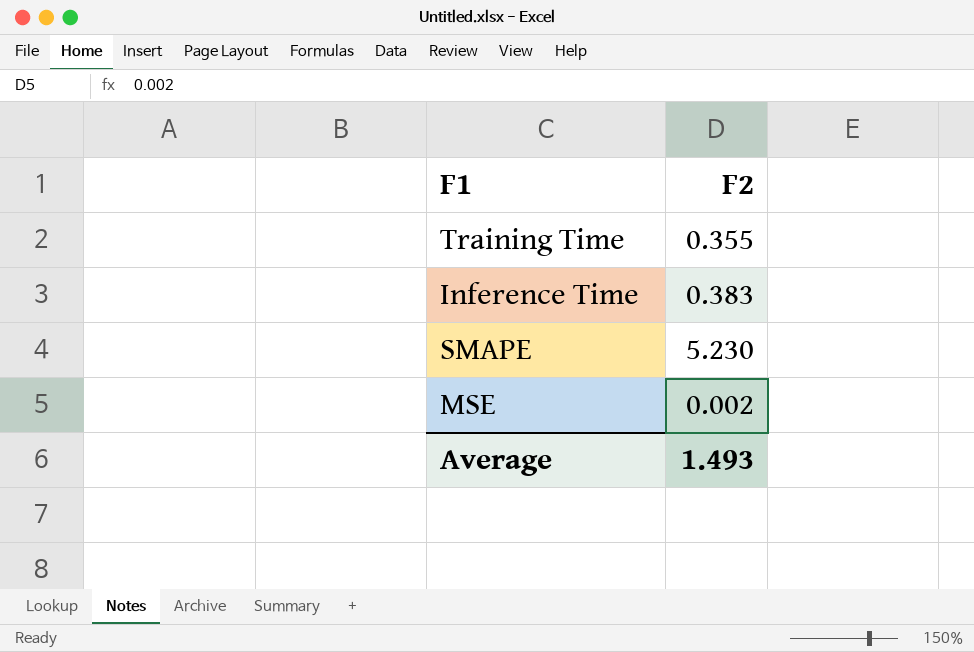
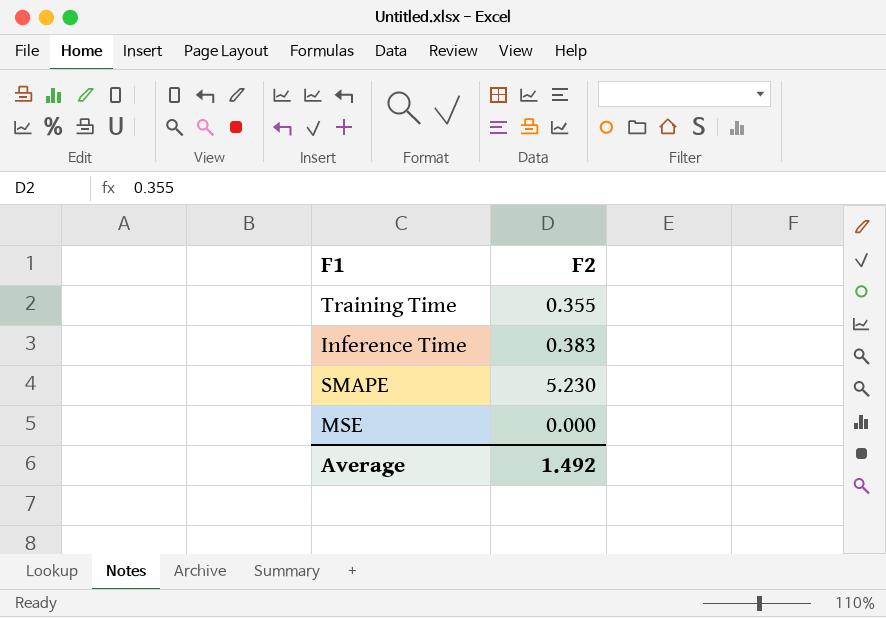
MSE | F2: 0.002 -> 0.000
Average | F2: 1.493 -> 1.492

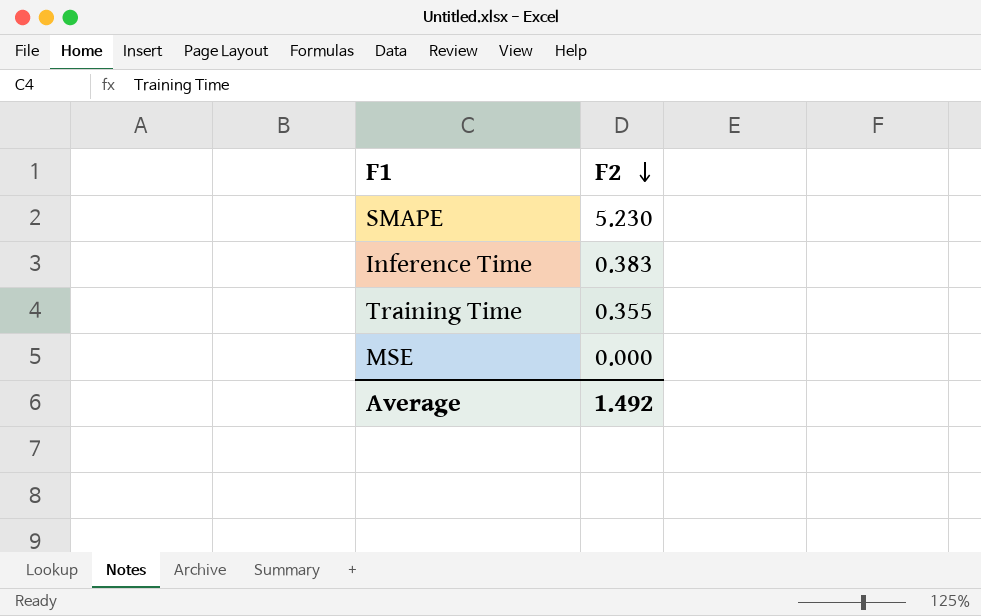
row order: none -> F2 descending

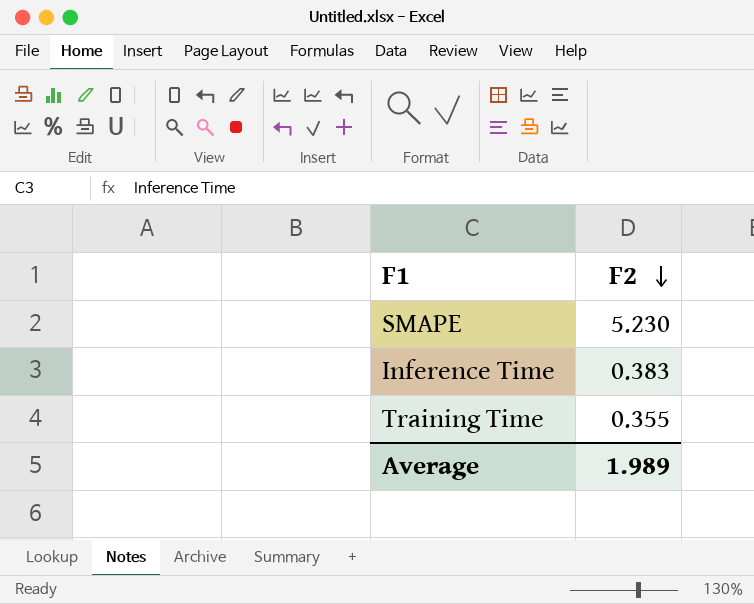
row MSE: 0.000 -> none
Average | F2: 1.492 -> 1.989

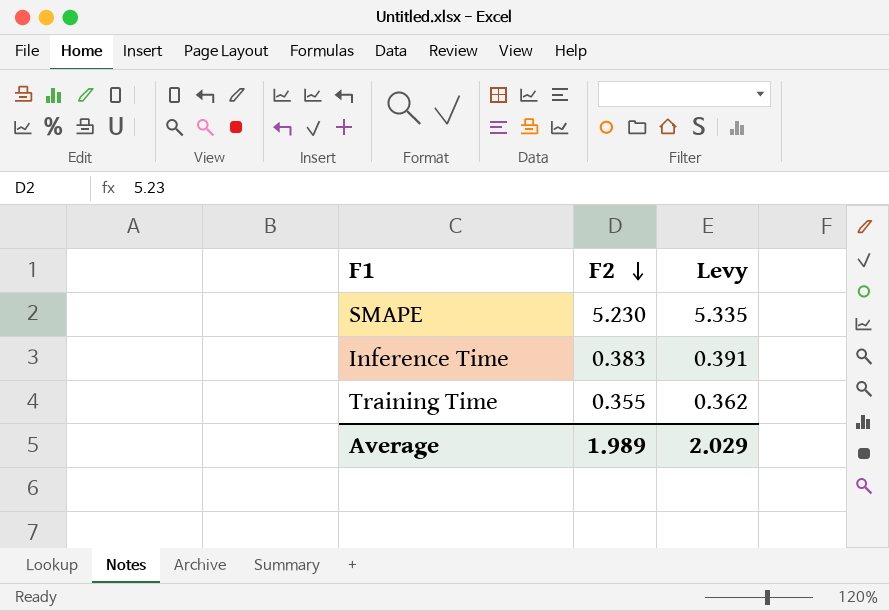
column Levy | formula: none -> [F2] * 1.02

